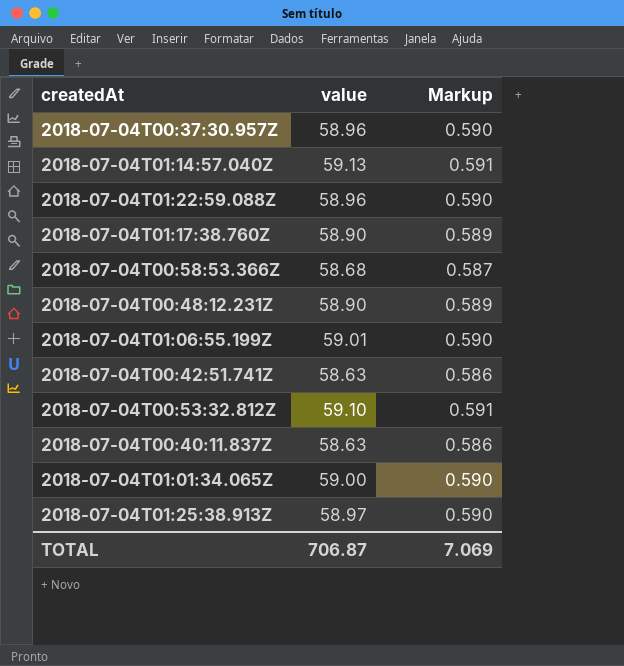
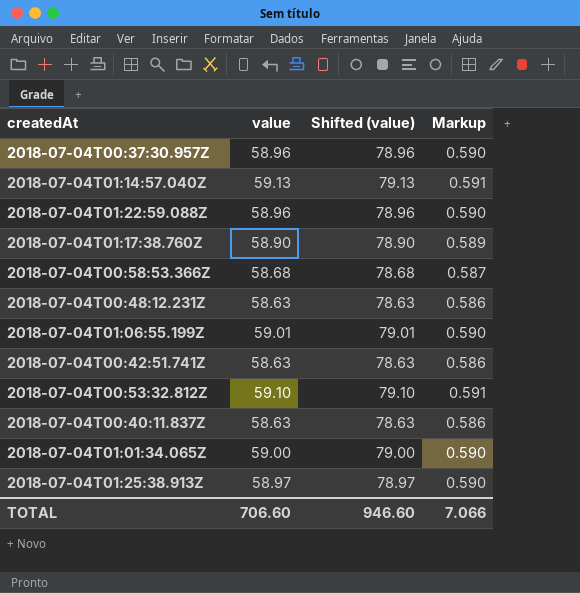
column Shifted (value) | formula: none -> [value] + 20
2018-07-04T00:48:12.231Z | value: 58.90 -> 58.63
2018-07-04T00:48:12.231Z | Markup: 0.589 -> 0.586
TOTAL | value: 706.87 -> 706.60
TOTAL | Markup: 7.069 -> 7.066

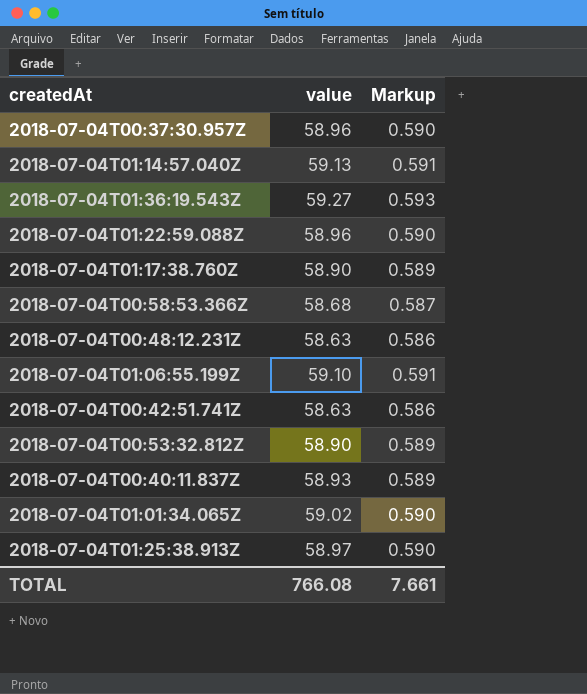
column Shifted (value) | formula: [value] + 20 -> none
row 2018-07-04T01:36:19.543Z: none -> 59.27 | 0.593
2018-07-04T01:06:55.199Z | value: 59.01 -> 59.10
2018-07-04T01:06:55.199Z | Markup: 0.590 -> 0.591
2018-07-04T00:53:32.812Z | value: 59.10 -> 58.90
2018-07-04T00:53:32.812Z | Markup: 0.591 -> 0.589
2018-07-04T00:40:11.837Z | value: 58.63 -> 58.93
2018-07-04T00:40:11.837Z | Markup: 0.586 -> 0.589
2018-07-04T01:01:34.065Z | value: 59.00 -> 59.02
TOTAL | value: 706.60 -> 766.08
TOTAL | Markup: 7.066 -> 7.661

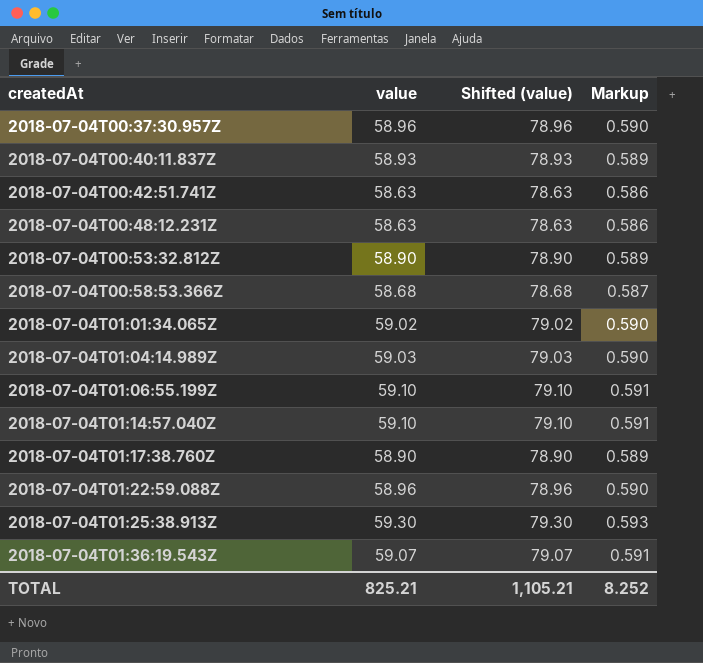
row order: none -> createdAt ascending
column Shifted (value) | formula: none -> [value] + 20
row 2018-07-04T01:04:14.989Z: none -> 59.03 | 79.03 | 0.590
2018-07-04T01:14:57.040Z | value: 59.13 -> 59.10
2018-07-04T01:25:38.913Z | value: 58.97 -> 59.30
2018-07-04T01:25:38.913Z | Markup: 0.590 -> 0.593
2018-07-04T01:36:19.543Z | value: 59.27 -> 59.07
2018-07-04T01:36:19.543Z | Markup: 0.593 -> 0.591
TOTAL | value: 766.08 -> 825.21
TOTAL | Markup: 7.661 -> 8.252

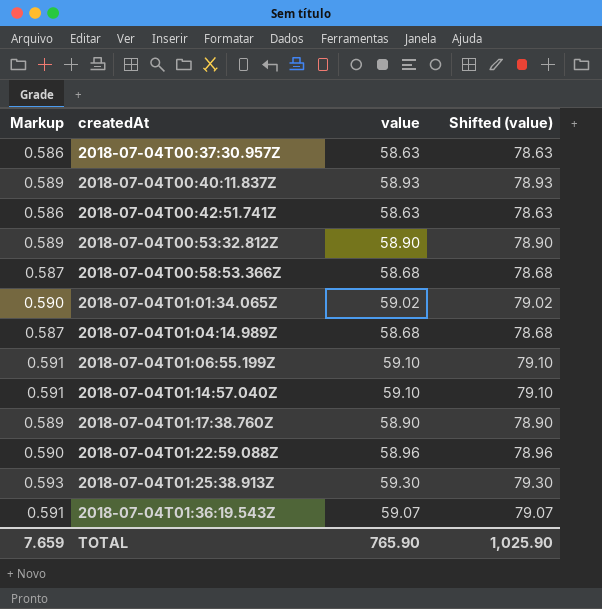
column Markup | position: 4 -> 1
row 2018-07-04T00:48:12.231Z: 58.63 | 78.63 | 0.586 -> none
2018-07-04T00:37:30.957Z | Markup: 0.590 -> 0.586
2018-07-04T00:37:30.957Z | value: 58.96 -> 58.63
2018-07-04T00:37:30.957Z | Shifted (value): 78.96 -> 78.63
2018-07-04T01:04:14.989Z | Markup: 0.590 -> 0.587
2018-07-04T01:04:14.989Z | value: 59.03 -> 58.68
2018-07-04T01:04:14.989Z | Shifted (value): 79.03 -> 78.68
TOTAL | Markup: 8.252 -> 7.659
TOTAL | value: 825.21 -> 765.90
TOTAL | Shifted (value): 1,105.21 -> 1,025.90

